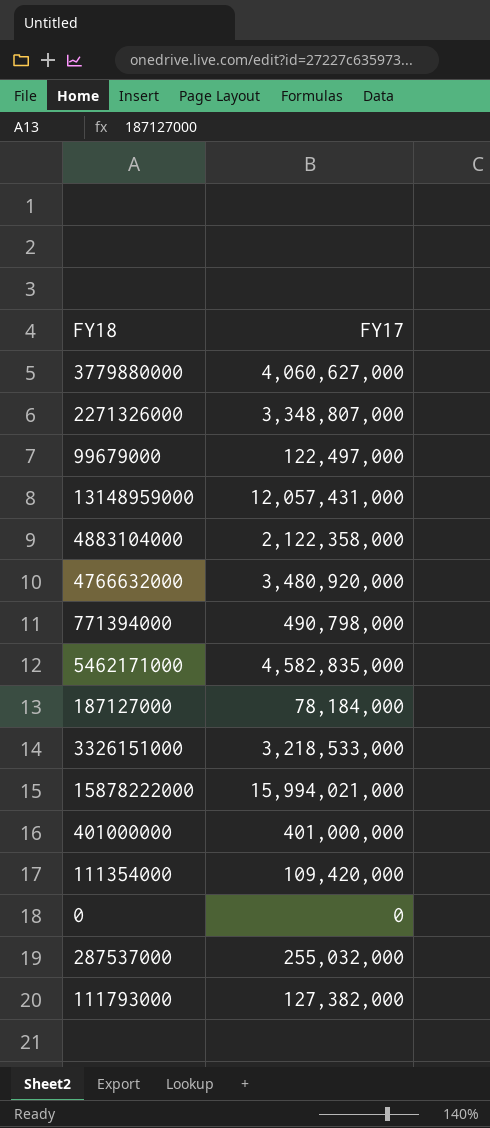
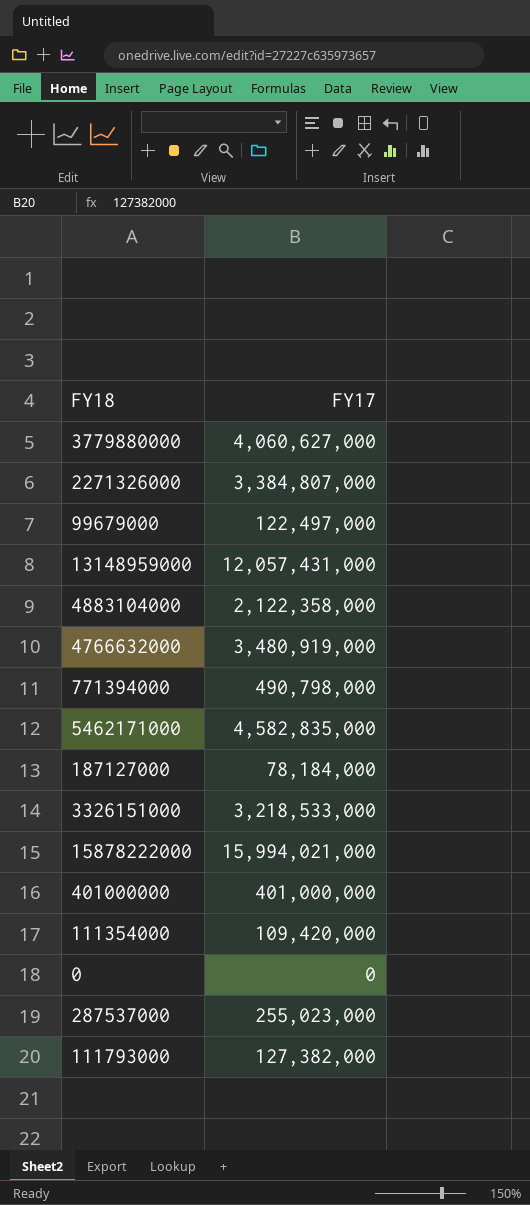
2271326000 | FY17: 3,348,807,000 -> 3,384,807,000
4766632000 | FY17: 3,480,920,000 -> 3,480,919,000
287537000 | FY17: 255,032,000 -> 255,023,000

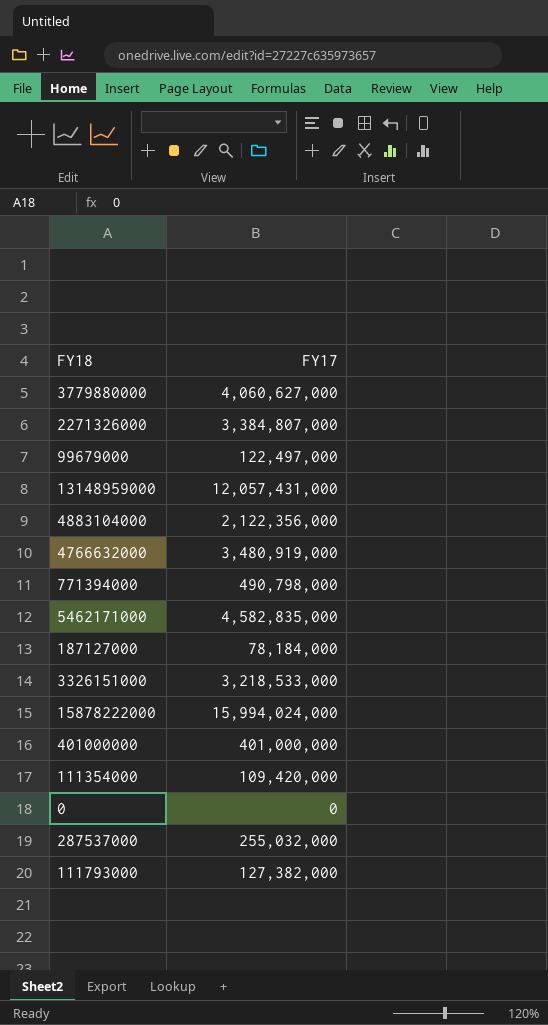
4883104000 | FY17: 2,122,358,000 -> 2,122,356,000
15878222000 | FY17: 15,994,021,000 -> 15,994,024,000
287537000 | FY17: 255,023,000 -> 255,032,000

